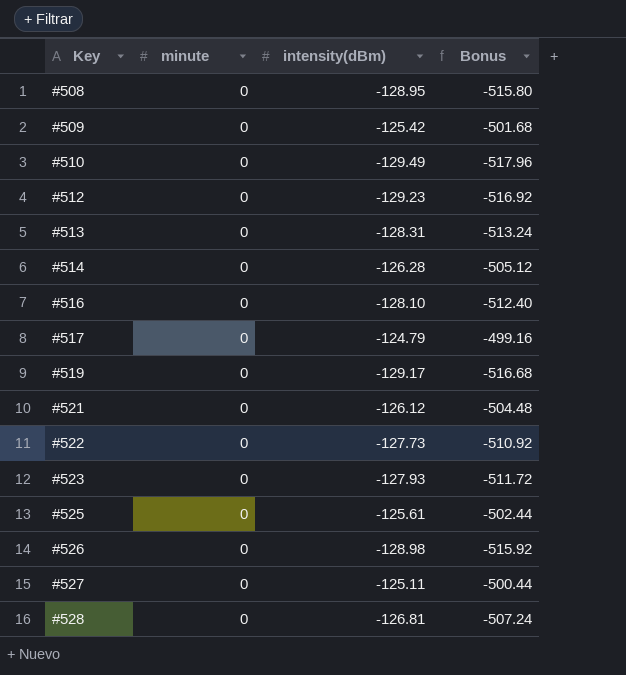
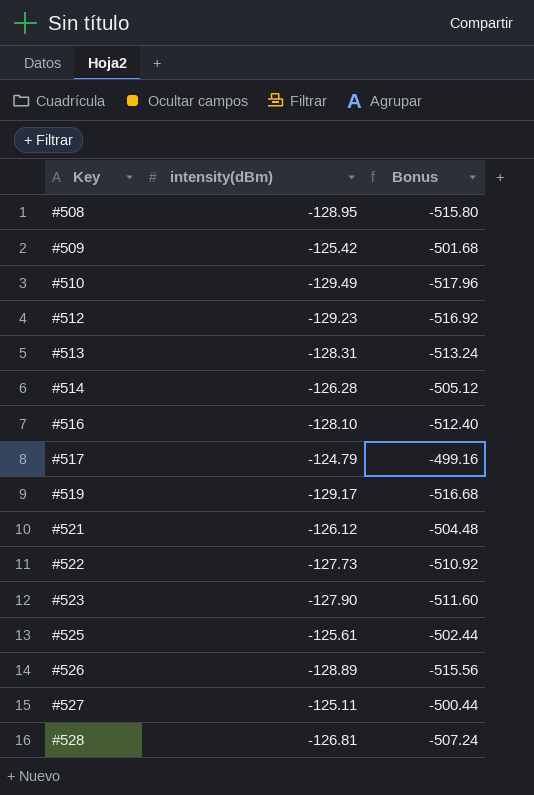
column minute | position: 2 -> none
#523 | intensity(dBm): -127.93 -> -127.90
#523 | Bonus: -511.72 -> -511.60
#526 | intensity(dBm): -128.98 -> -128.89
#526 | Bonus: -515.92 -> -515.56

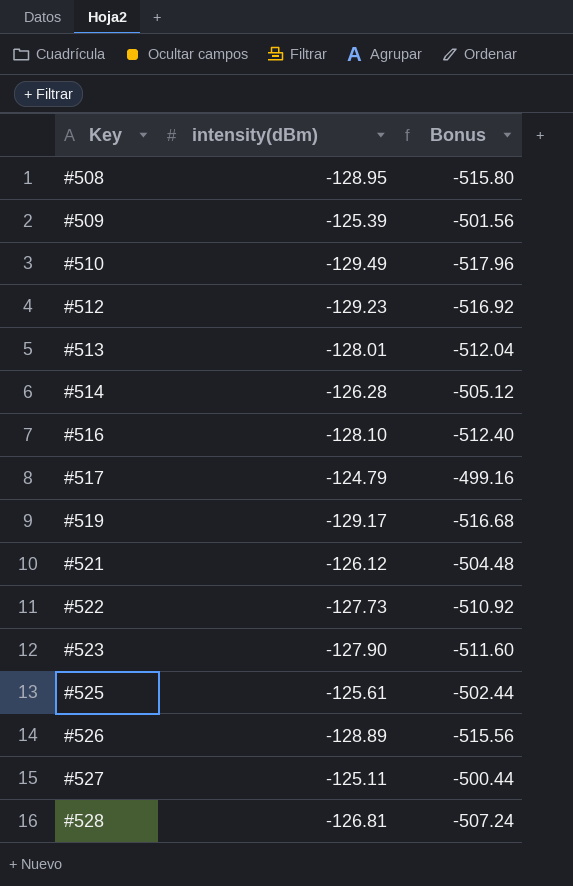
#509 | intensity(dBm): -125.42 -> -125.39
#509 | Bonus: -501.68 -> -501.56
#513 | intensity(dBm): -128.31 -> -128.01
#513 | Bonus: -513.24 -> -512.04

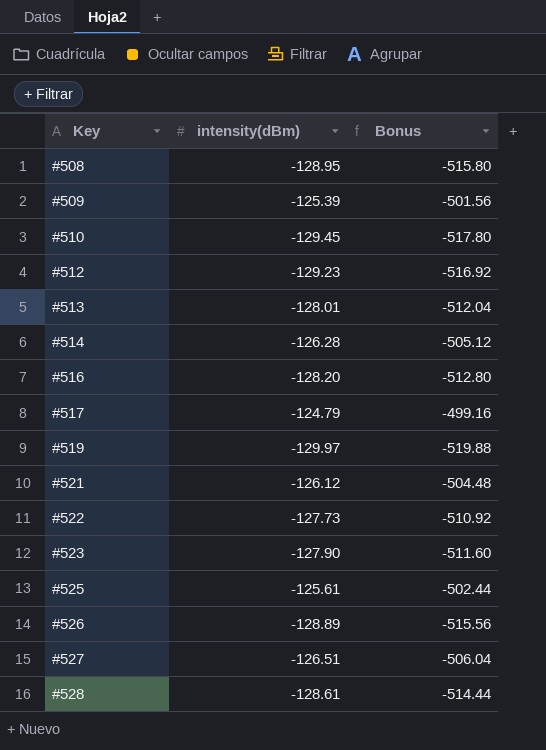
#510 | intensity(dBm): -129.49 -> -129.45
#510 | Bonus: -517.96 -> -517.80
#516 | intensity(dBm): -128.10 -> -128.20
#516 | Bonus: -512.40 -> -512.80
#519 | intensity(dBm): -129.17 -> -129.97
#519 | Bonus: -516.68 -> -519.88
#527 | intensity(dBm): -125.11 -> -126.51
#527 | Bonus: -500.44 -> -506.04
#528 | intensity(dBm): -126.81 -> -128.61
#528 | Bonus: -507.24 -> -514.44

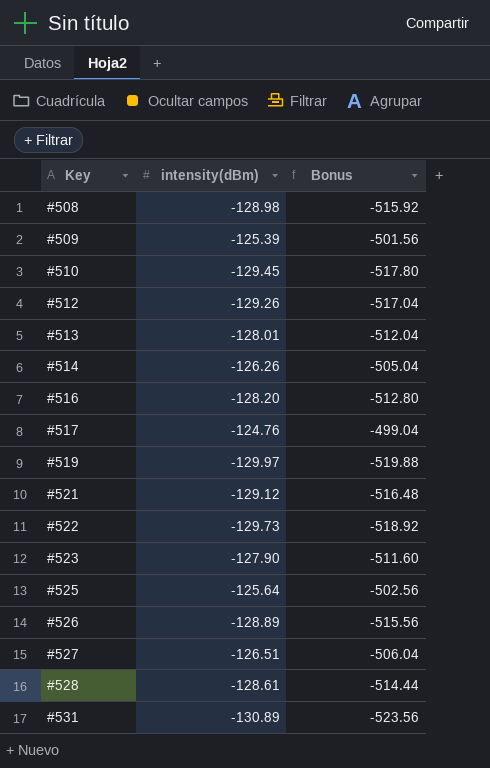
#508 | intensity(dBm): -128.95 -> -128.98
#508 | Bonus: -515.80 -> -515.92
#512 | intensity(dBm): -129.23 -> -129.26
#512 | Bonus: -516.92 -> -517.04
#514 | intensity(dBm): -126.28 -> -126.26
#514 | Bonus: -505.12 -> -505.04
#517 | intensity(dBm): -124.79 -> -124.76
#517 | Bonus: -499.16 -> -499.04
#521 | intensity(dBm): -126.12 -> -129.12
#521 | Bonus: -504.48 -> -516.48
#522 | intensity(dBm): -127.73 -> -129.73
#522 | Bonus: -510.92 -> -518.92
#525 | intensity(dBm): -125.61 -> -125.64
#525 | Bonus: -502.44 -> -502.56
row #531: none -> -130.89 | -523.56

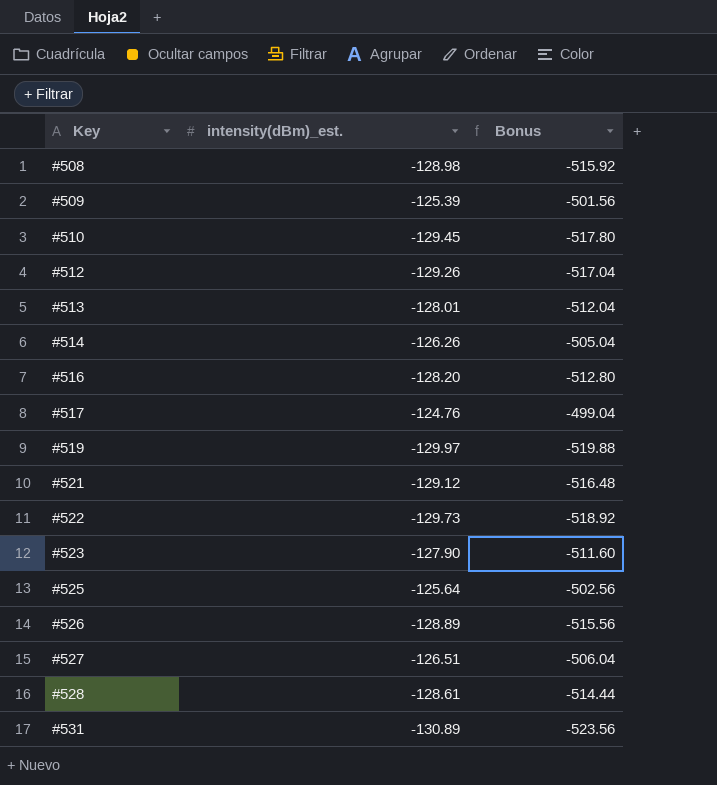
column name: intensity(dBm) -> intensity(dBm)_est.

